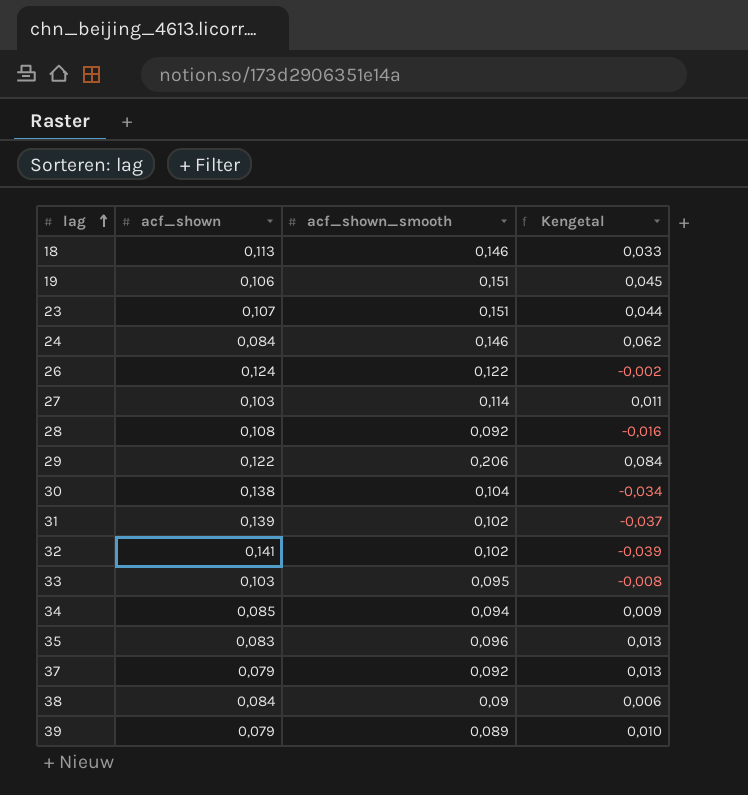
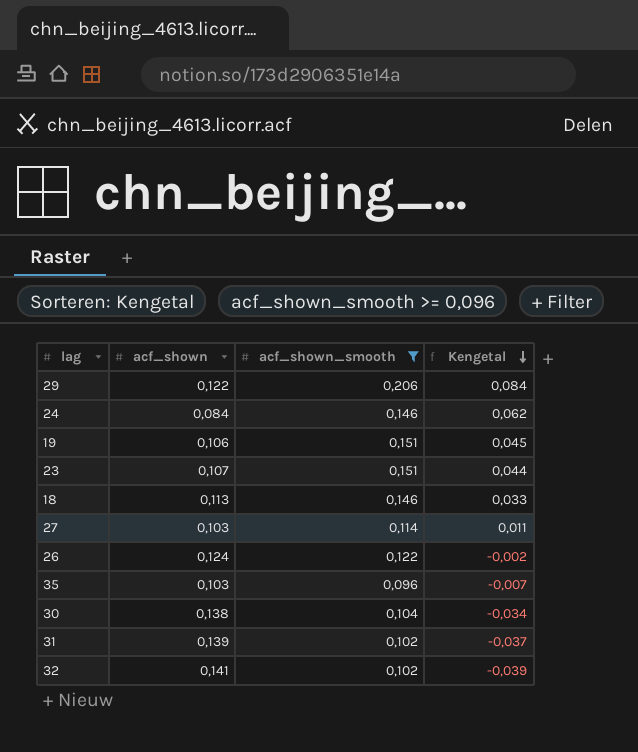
filter: none -> acf_shown_smooth >= 0,096
row order: lag ascending -> Kengetal descending
35 | acf_shown: 0,083 -> 0,103
35 | Kengetal: 0,013 -> -0,007

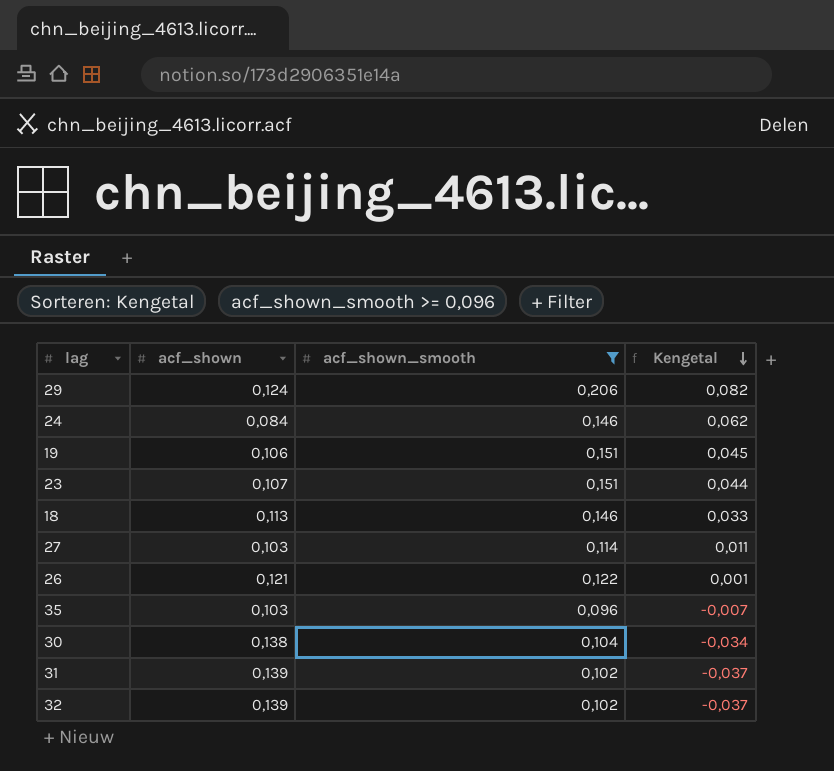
29 | acf_shown: 0,122 -> 0,124
29 | Kengetal: 0,084 -> 0,082
26 | acf_shown: 0,124 -> 0,121
26 | Kengetal: -0,002 -> 0,001
32 | acf_shown: 0,141 -> 0,139
32 | Kengetal: -0,039 -> -0,037

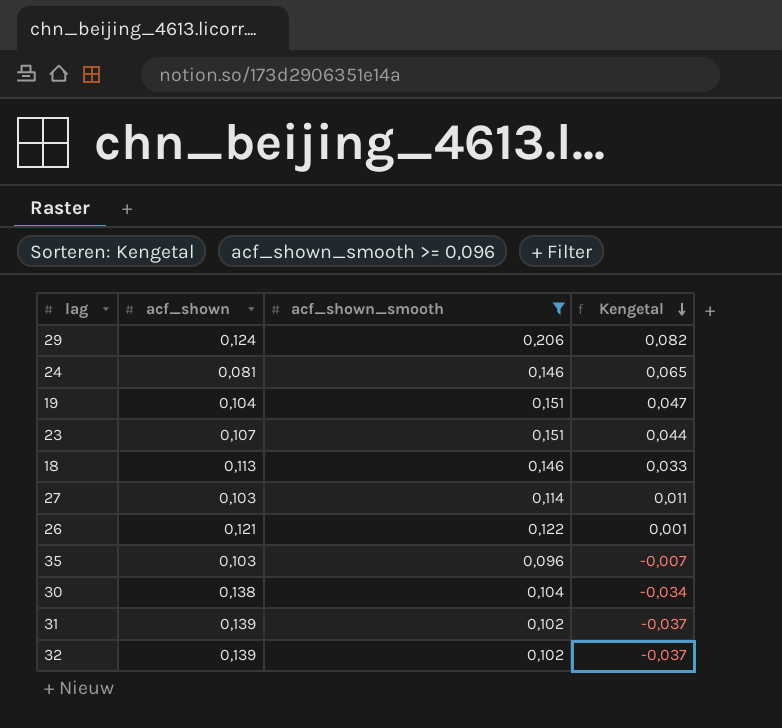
24 | acf_shown: 0,084 -> 0,081
24 | Kengetal: 0,062 -> 0,065
19 | acf_shown: 0,106 -> 0,104
19 | Kengetal: 0,045 -> 0,047

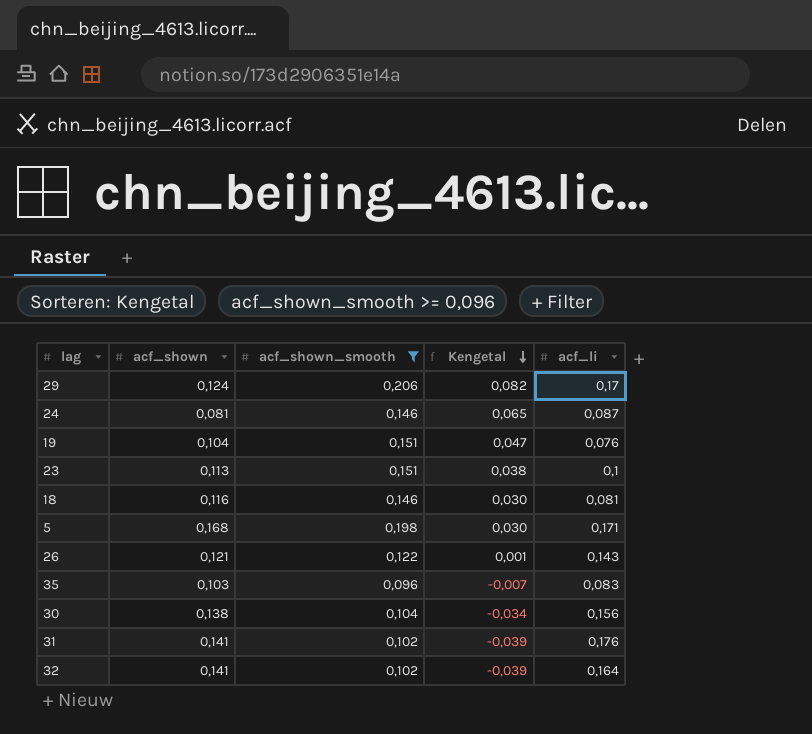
column acf_li | position: none -> 5
row 27: 0,103 | 0,114 | 0,011 -> none
23 | acf_shown: 0,107 -> 0,113
23 | Kengetal: 0,044 -> 0,038
18 | acf_shown: 0,113 -> 0,116
18 | Kengetal: 0,033 -> 0,030
row 5: none -> 0,168 | 0,198 | 0,030 | 0,171
31 | acf_shown: 0,139 -> 0,141
31 | Kengetal: -0,037 -> -0,039
32 | acf_shown: 0,139 -> 0,141
32 | Kengetal: -0,037 -> -0,039

